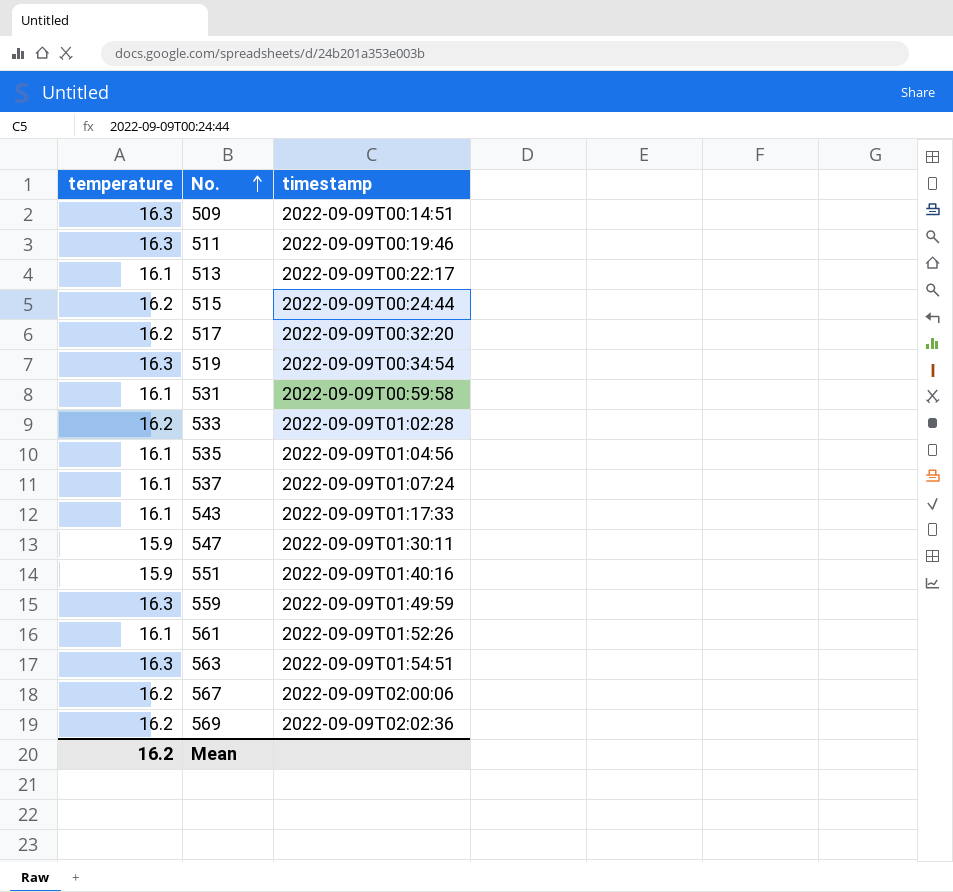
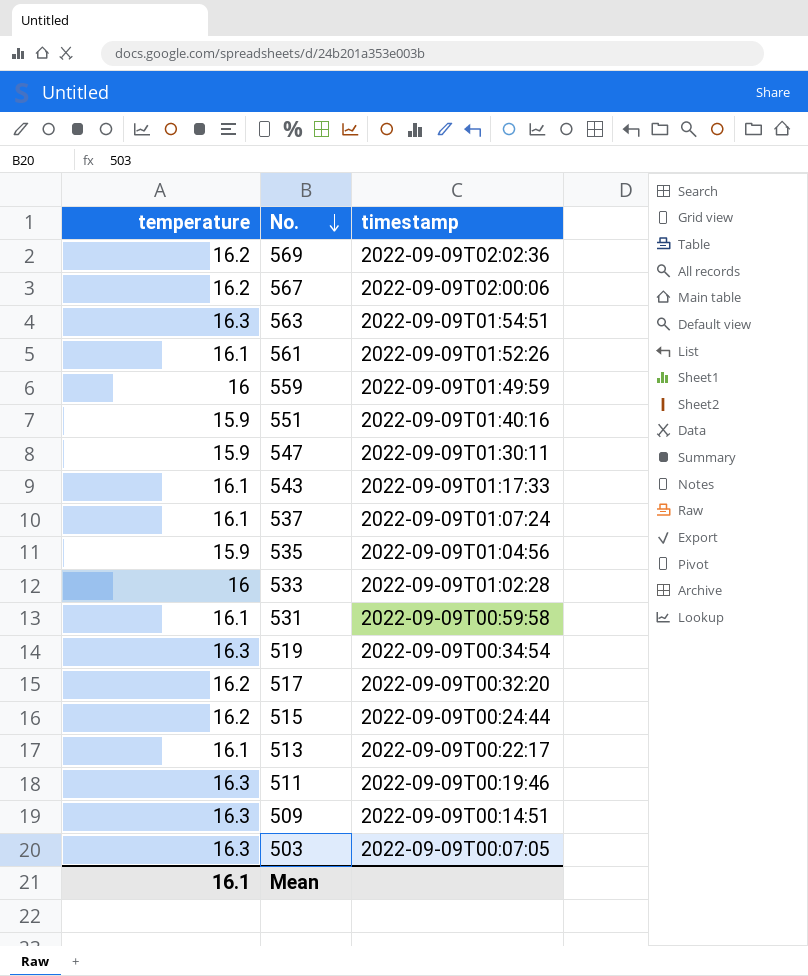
row order: No. ascending -> No. descending
559 | temperature: 16.3 -> 16
535 | temperature: 16.1 -> 15.9
533 | temperature: 16.2 -> 16
row 503: none -> 16.3 | 2022-09-09T00:07:05
Mean | temperature: 16.2 -> 16.1

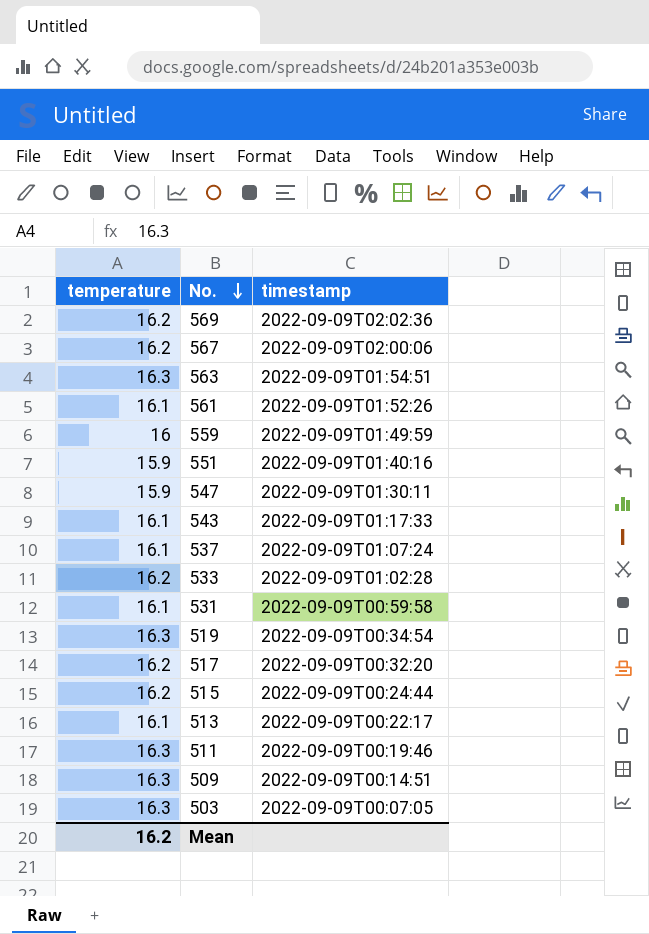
row 535: 15.9 | 2022-09-09T01:04:56 -> none
533 | temperature: 16 -> 16.2
Mean | temperature: 16.1 -> 16.2

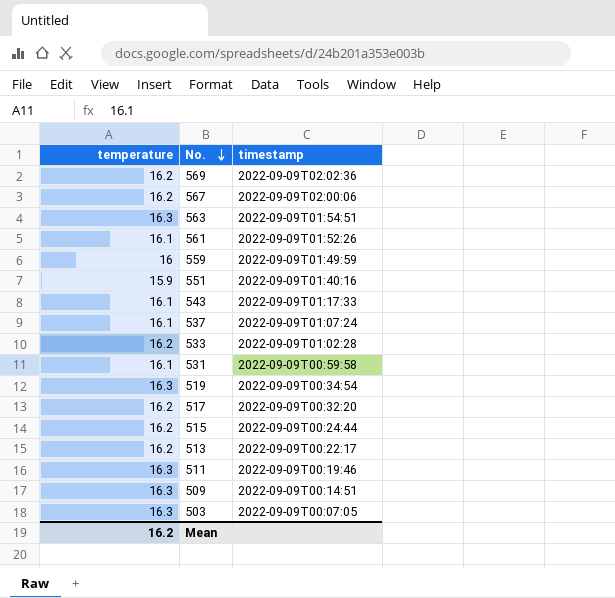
row 547: 15.9 | 2022-09-09T01:30:11 -> none
513 | temperature: 16.1 -> 16.2

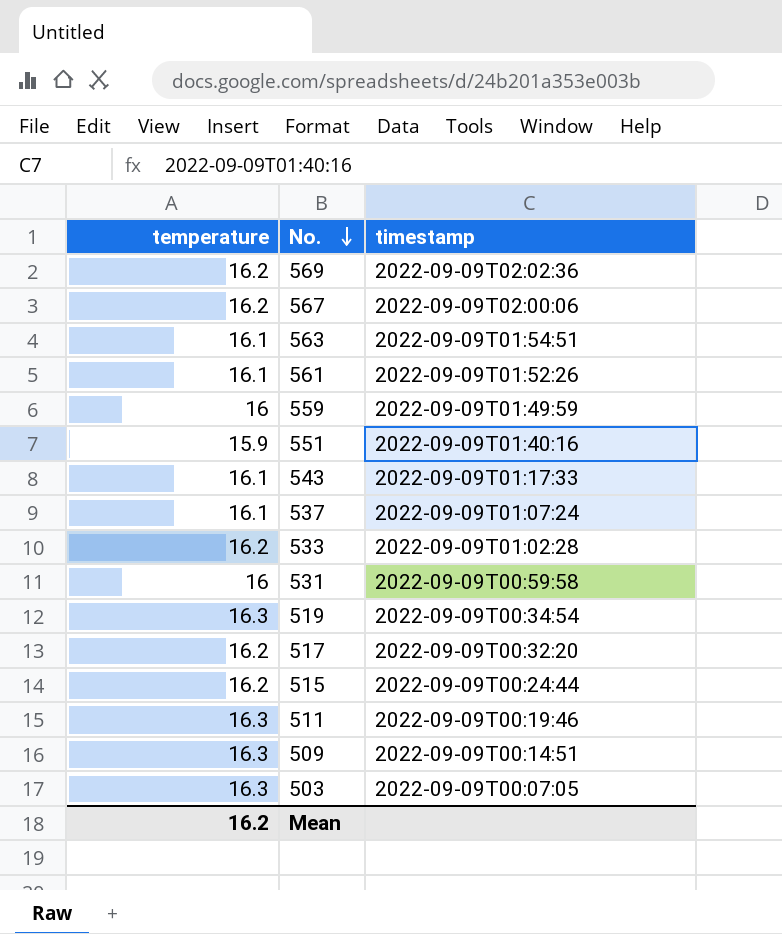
row 513: 16.2 | 2022-09-09T00:22:17 -> none
563 | temperature: 16.3 -> 16.1
531 | temperature: 16.1 -> 16

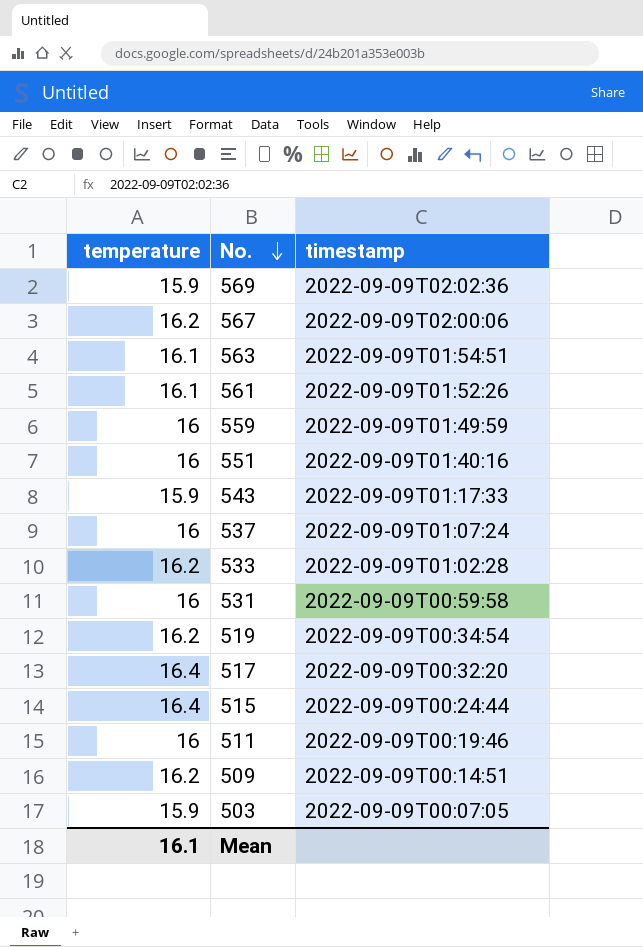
569 | temperature: 16.2 -> 15.9
551 | temperature: 15.9 -> 16
543 | temperature: 16.1 -> 15.9
537 | temperature: 16.1 -> 16
519 | temperature: 16.3 -> 16.2
517 | temperature: 16.2 -> 16.4
515 | temperature: 16.2 -> 16.4
511 | temperature: 16.3 -> 16
509 | temperature: 16.3 -> 16.2
503 | temperature: 16.3 -> 15.9
Mean | temperature: 16.2 -> 16.1

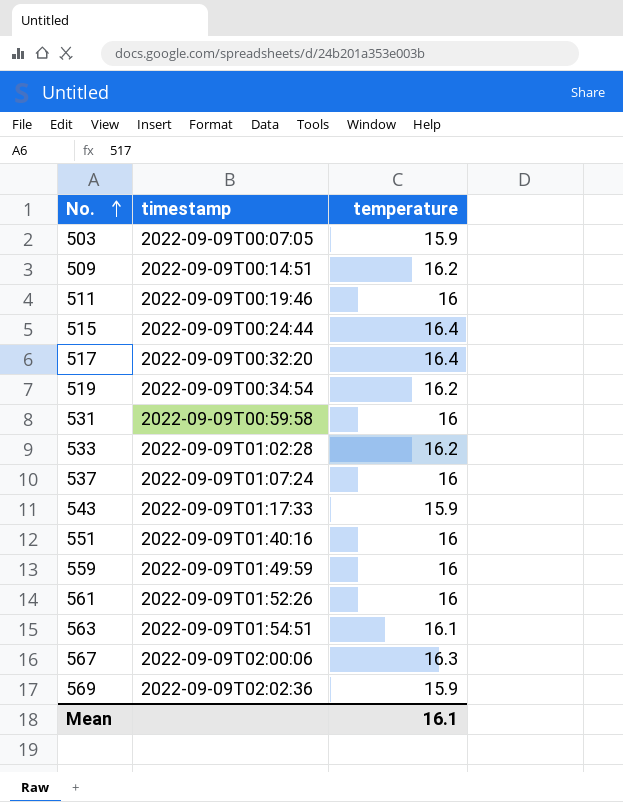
row order: No. descending -> No. ascending
column temperature | position: 1 -> 3
561 | temperature: 16.1 -> 16
567 | temperature: 16.2 -> 16.3

